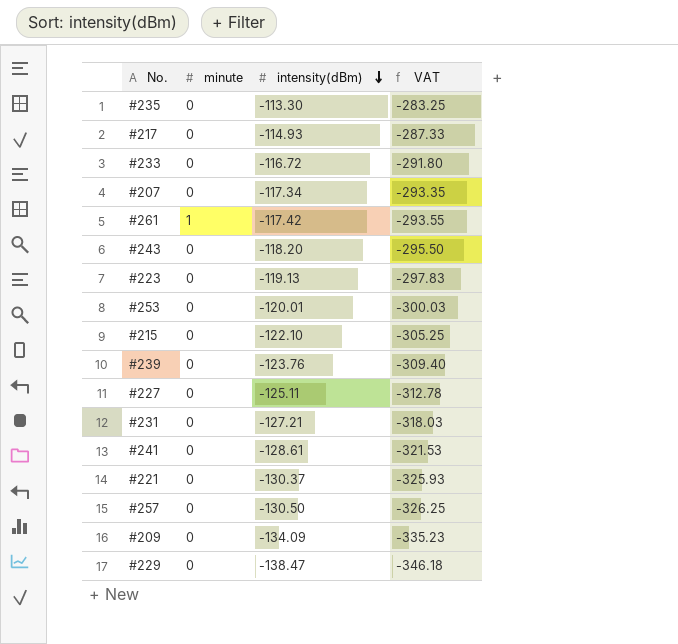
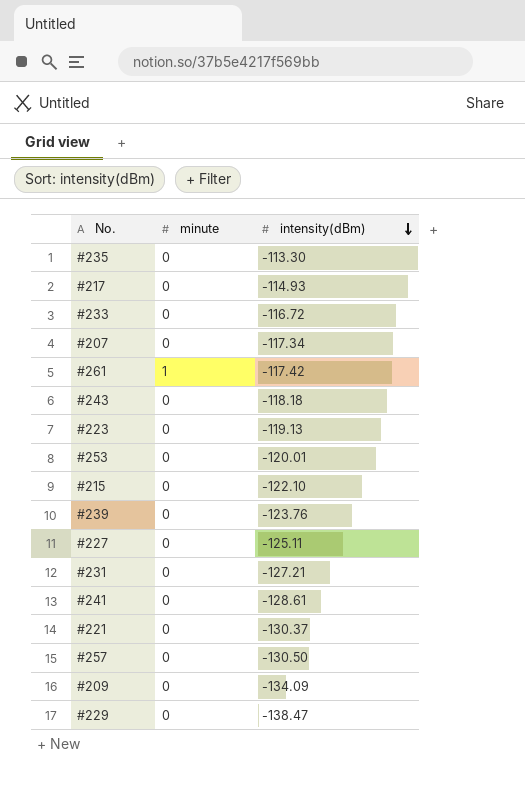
column VAT | formula: [intensity(dBm)] * 2.5 -> none
#243 | intensity(dBm): -118.20 -> -118.18

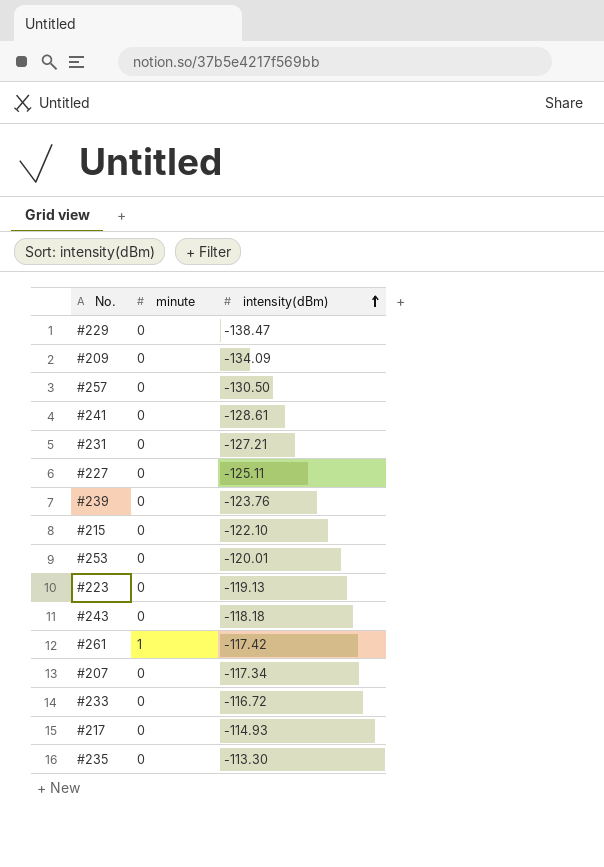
row order: intensity(dBm) descending -> intensity(dBm) ascending
row #221: 0 | -130.37 -> none

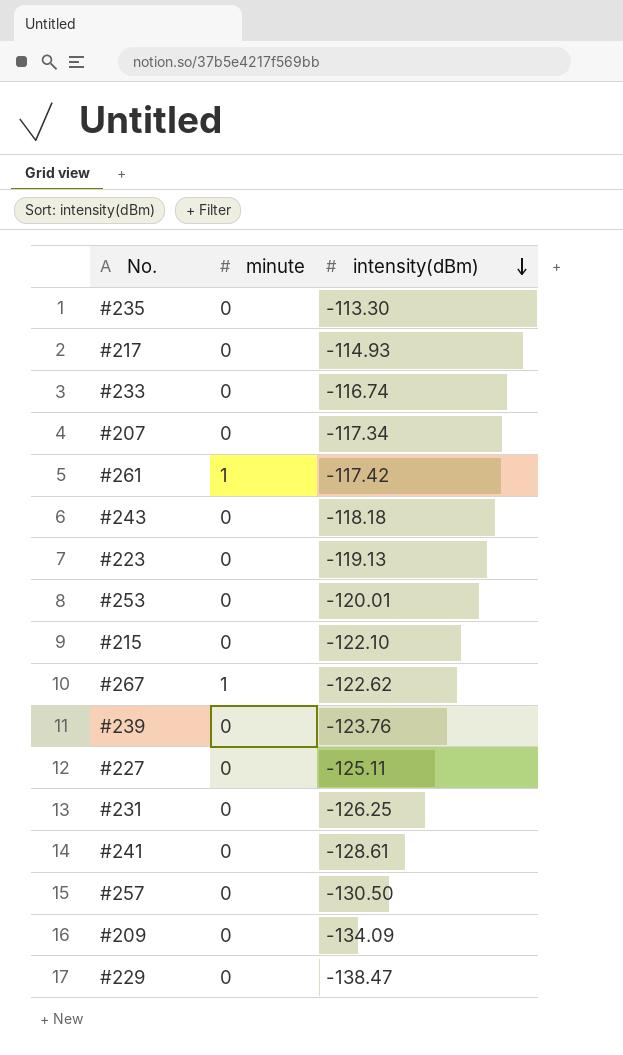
row order: intensity(dBm) ascending -> intensity(dBm) descending
#233 | intensity(dBm): -116.72 -> -116.74
row #267: none -> 1 | -122.62
#231 | intensity(dBm): -127.21 -> -126.25

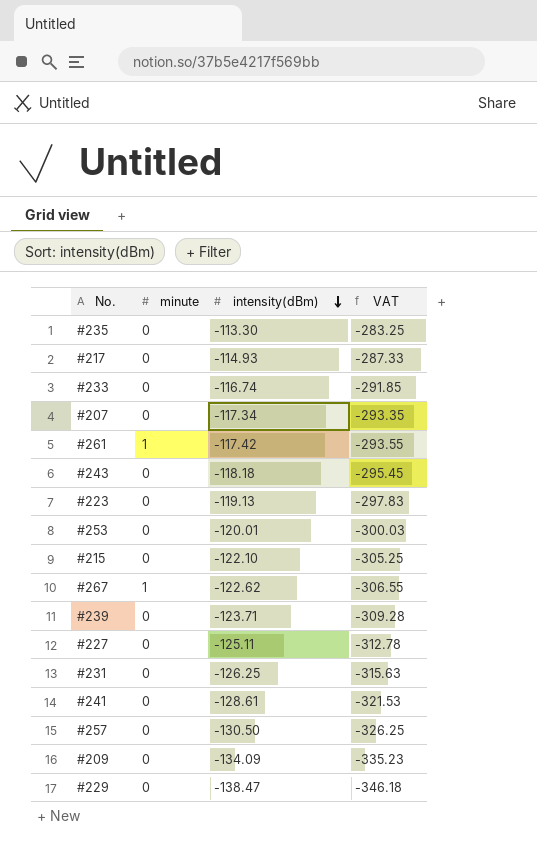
column VAT | formula: none -> [intensity(dBm)] * 2.5
#239 | intensity(dBm): -123.76 -> -123.71

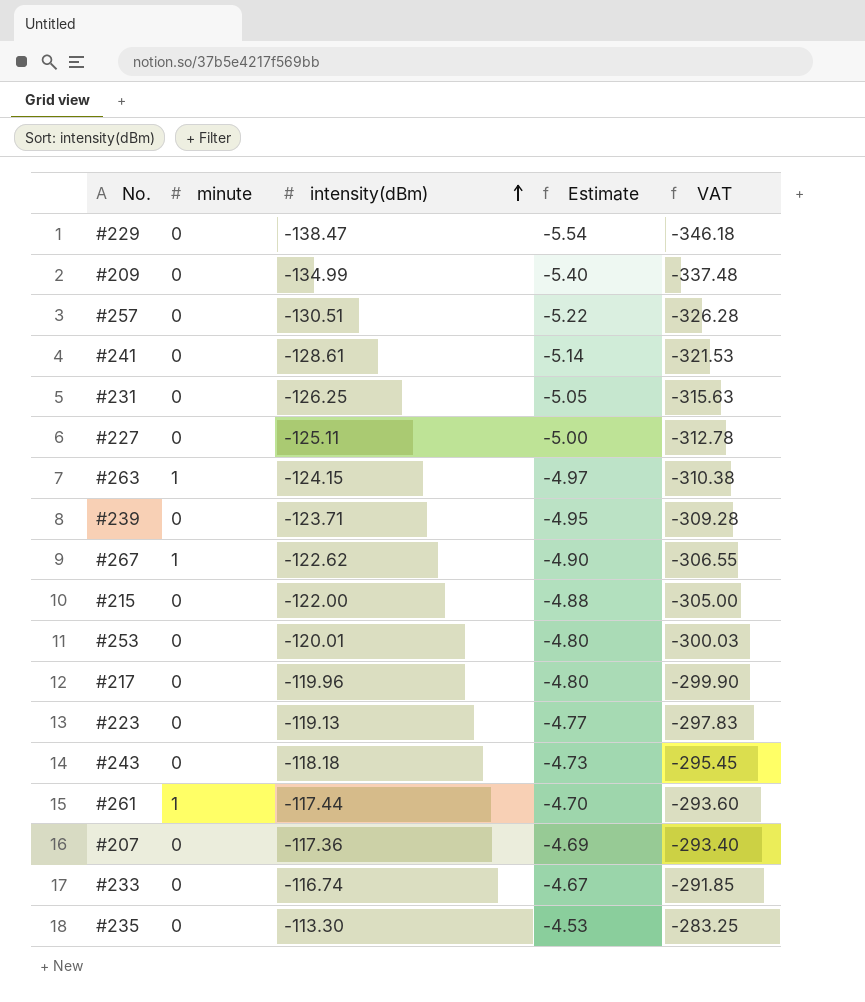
row order: intensity(dBm) descending -> intensity(dBm) ascending
column Estimate | formula: none -> [intensity(dBm)] * 0.04
#209 | intensity(dBm): -134.09 -> -134.99
#209 | VAT: -335.23 -> -337.48
#257 | intensity(dBm): -130.50 -> -130.51
#257 | VAT: -326.25 -> -326.28
row #263: none -> 1 | -124.15 | -4.97 | -310.38
#215 | intensity(dBm): -122.10 -> -122.00
#215 | VAT: -305.25 -> -305.00
#217 | intensity(dBm): -114.93 -> -119.96
#217 | VAT: -287.33 -> -299.90
#261 | intensity(dBm): -117.42 -> -117.44
#261 | VAT: -293.55 -> -293.60
#207 | intensity(dBm): -117.34 -> -117.36
#207 | VAT: -293.35 -> -293.40

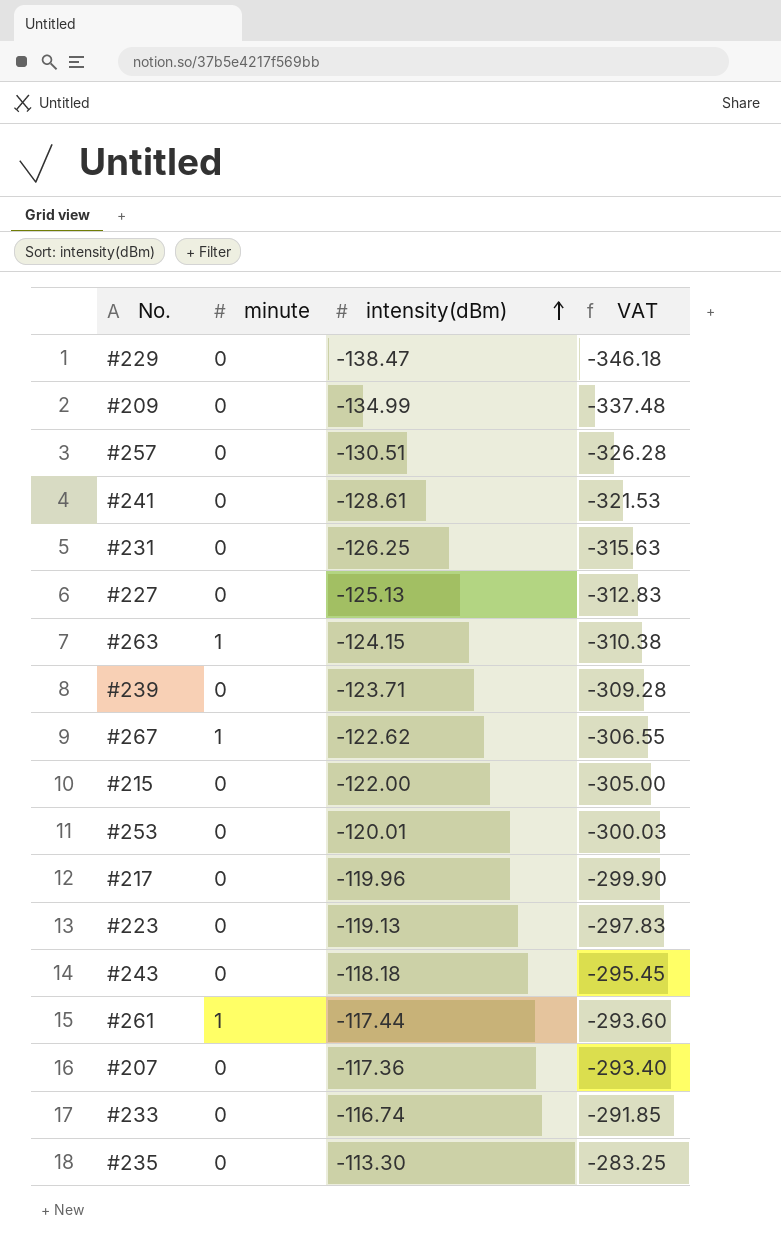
column Estimate | formula: [intensity(dBm)] * 0.04 -> none
#227 | intensity(dBm): -125.11 -> -125.13
#227 | VAT: -312.78 -> -312.83

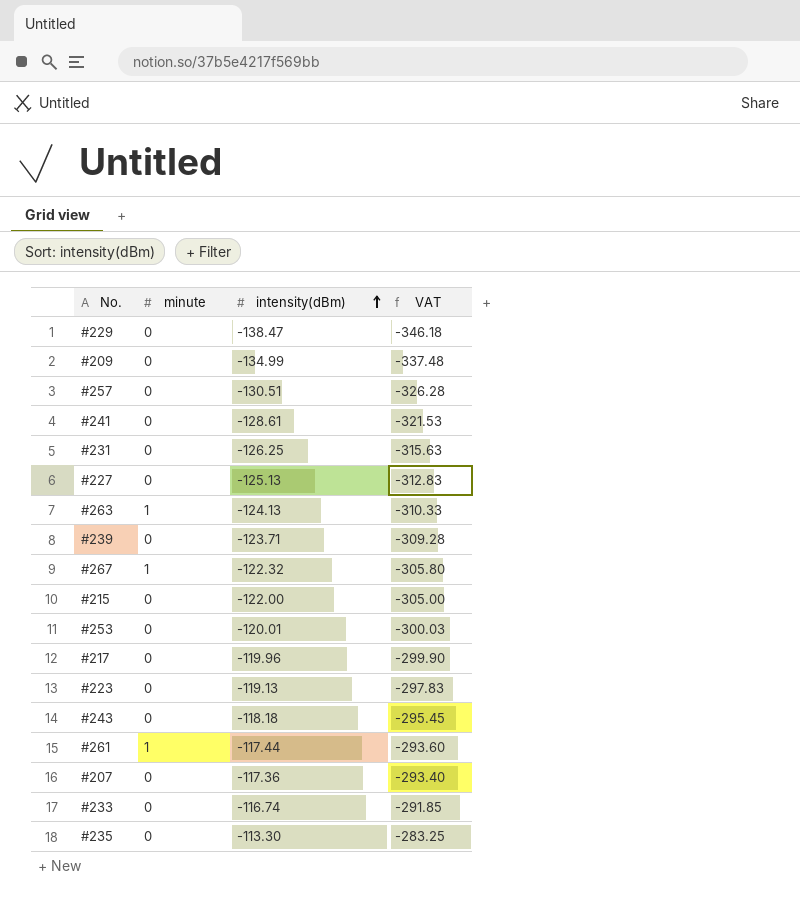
#263 | intensity(dBm): -124.15 -> -124.13
#263 | VAT: -310.38 -> -310.33
#267 | intensity(dBm): -122.62 -> -122.32
#267 | VAT: -306.55 -> -305.80

